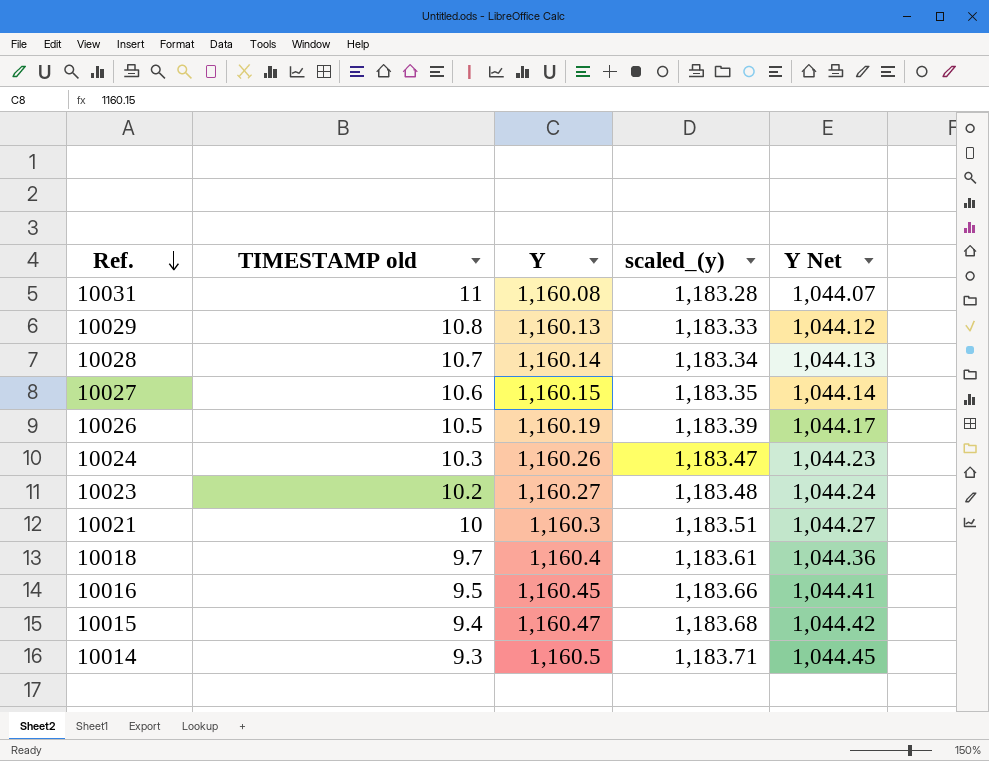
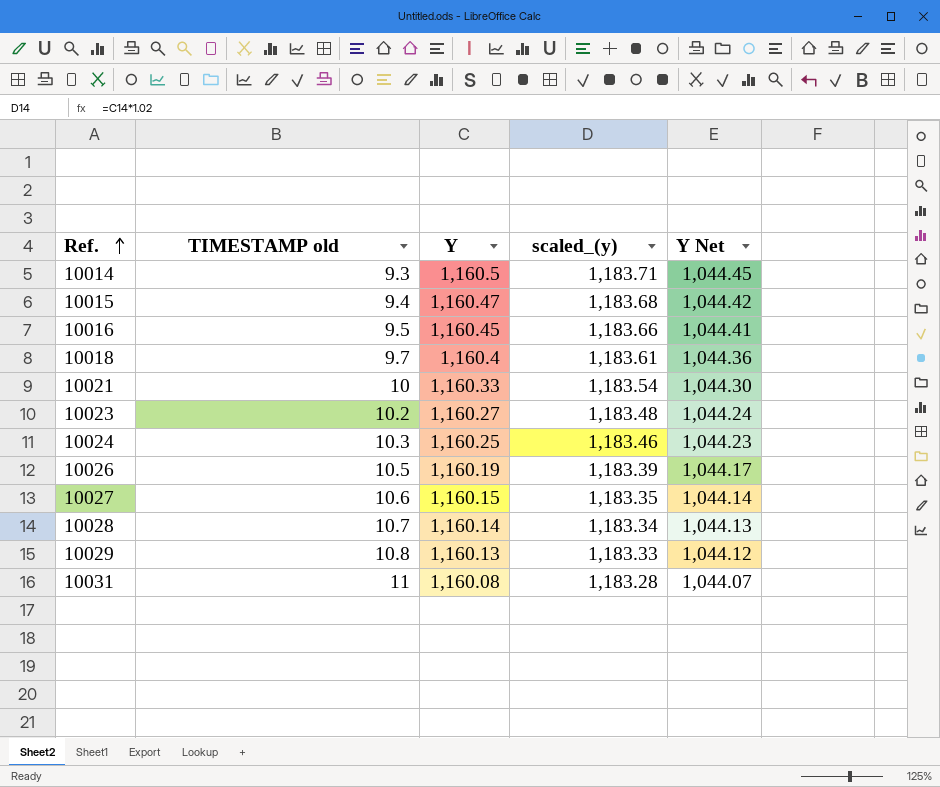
row order: Ref. descending -> Ref. ascending
10021 | Y: 1,160.3 -> 1,160.33
10021 | scaled_(y): 1,183.51 -> 1,183.54
10021 | Y Net: 1,044.27 -> 1,044.30
10024 | Y: 1,160.26 -> 1,160.25
10024 | scaled_(y): 1,183.47 -> 1,183.46

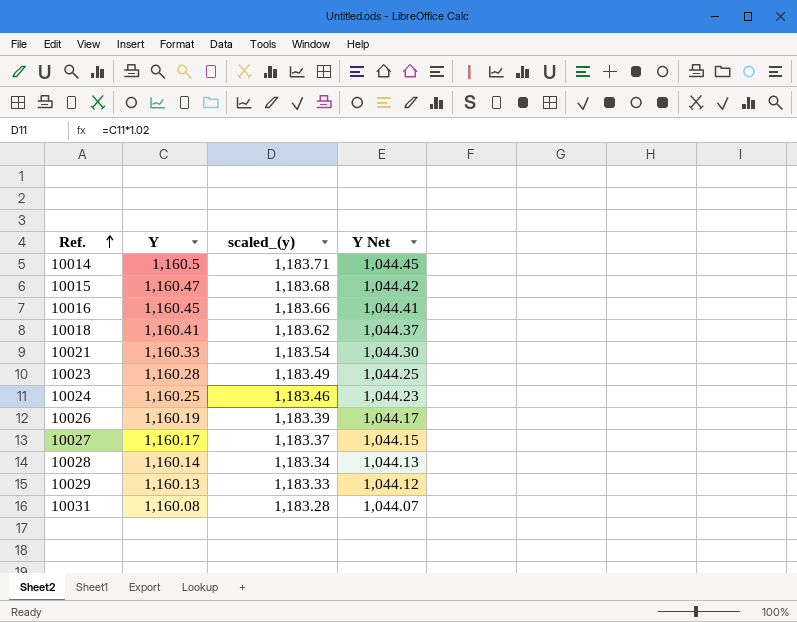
column TIMESTAMP old | position: 2 -> none
10018 | Y: 1,160.4 -> 1,160.41
10018 | scaled_(y): 1,183.61 -> 1,183.62
10018 | Y Net: 1,044.36 -> 1,044.37
10023 | Y: 1,160.27 -> 1,160.28
10023 | scaled_(y): 1,183.48 -> 1,183.49
10023 | Y Net: 1,044.24 -> 1,044.25
10027 | Y: 1,160.15 -> 1,160.17
10027 | scaled_(y): 1,183.35 -> 1,183.37
10027 | Y Net: 1,044.14 -> 1,044.15

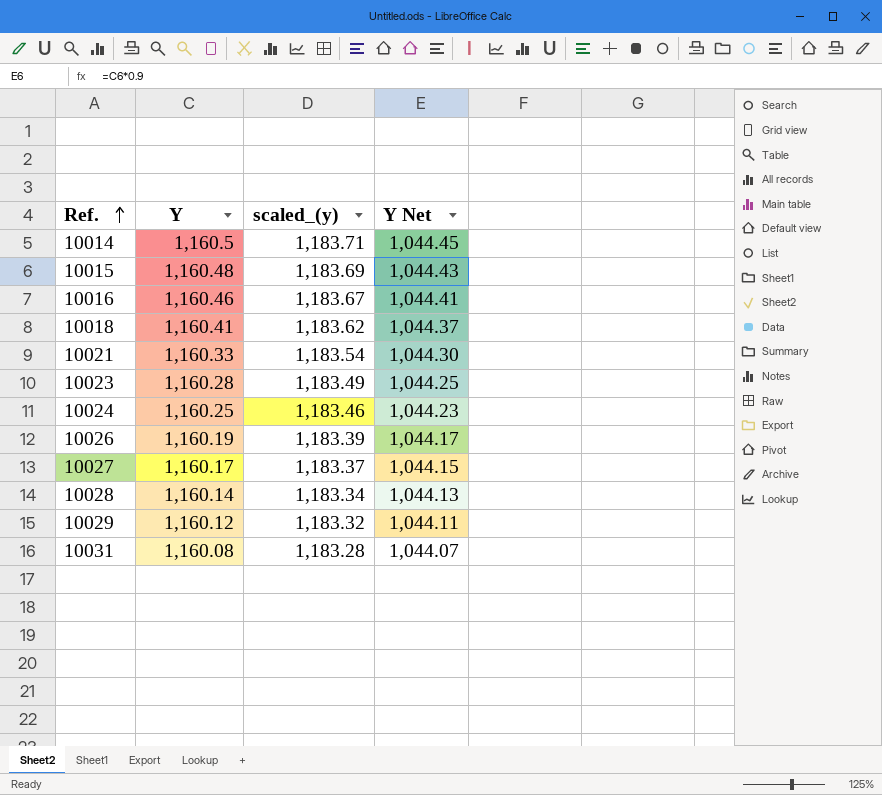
10015 | Y: 1,160.47 -> 1,160.48
10015 | scaled_(y): 1,183.68 -> 1,183.69
10015 | Y Net: 1,044.42 -> 1,044.43
10016 | Y: 1,160.45 -> 1,160.46
10016 | scaled_(y): 1,183.66 -> 1,183.67
10029 | Y: 1,160.13 -> 1,160.12
10029 | scaled_(y): 1,183.33 -> 1,183.32
10029 | Y Net: 1,044.12 -> 1,044.11

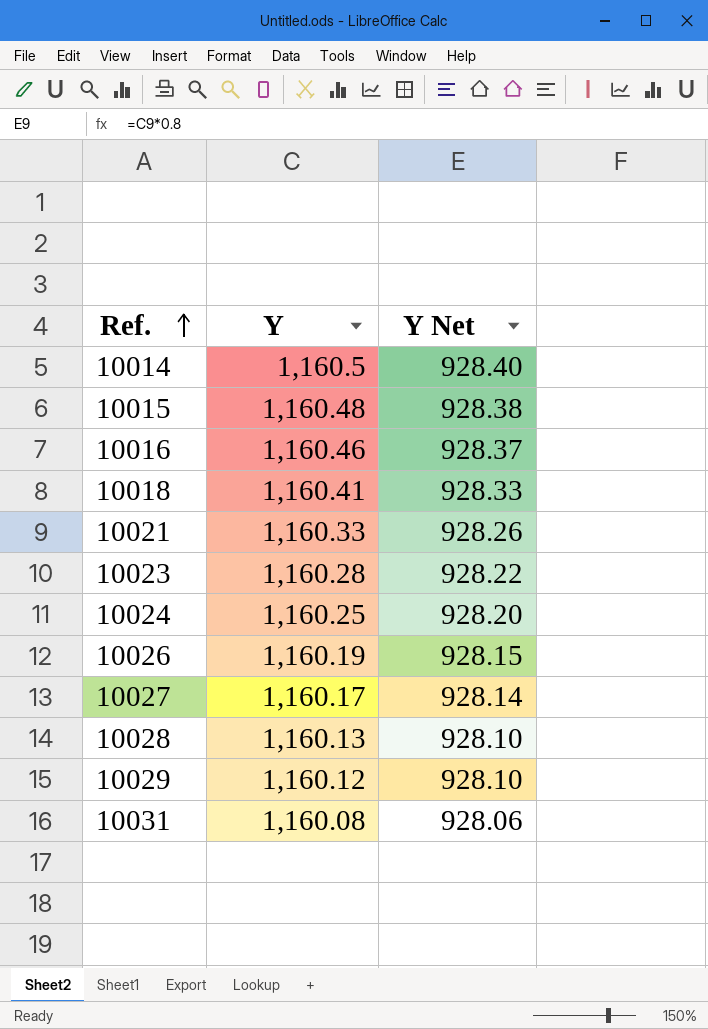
column scaled_(y) | formula: [Y] * 1.02 -> none
column Y Net | formula: [Y] * 0.9 -> [Y] * 0.8
10028 | Y: 1,160.14 -> 1,160.13

